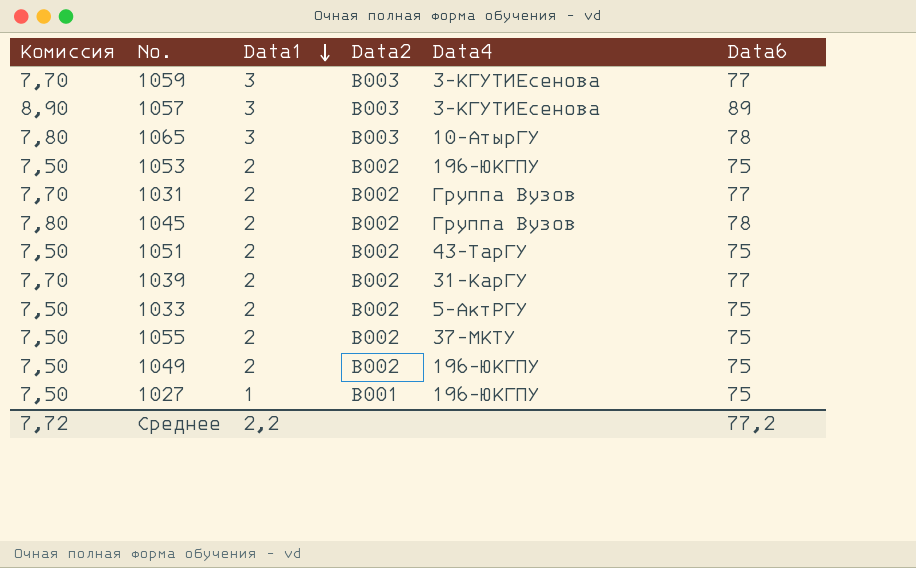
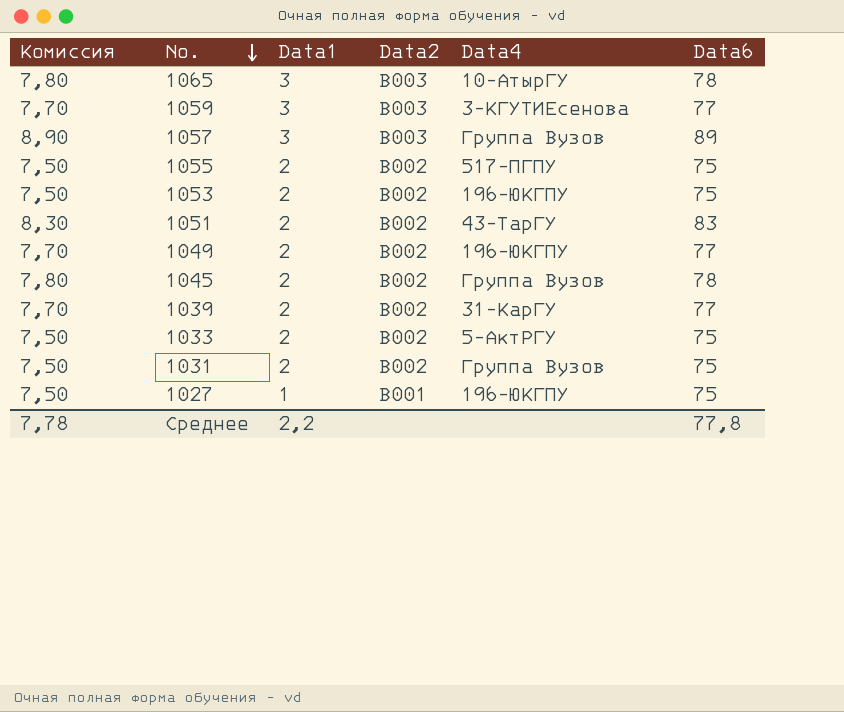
row order: Data1 descending -> No. descending
1057 | Data4: 3-КГУТИЕсенова -> Группа Вузов
1055 | Data4: 37-МКТУ -> 517-ПГПУ
1051 | Комиссия: 7,50 -> 8,30
1051 | Data6: 75 -> 83
1049 | Комиссия: 7,50 -> 7,70
1049 | Data6: 75 -> 77
1031 | Комиссия: 7,70 -> 7,50
1031 | Data6: 77 -> 75
Среднее | Комиссия: 7,72 -> 7,78
Среднее | Data6: 77,2 -> 77,8

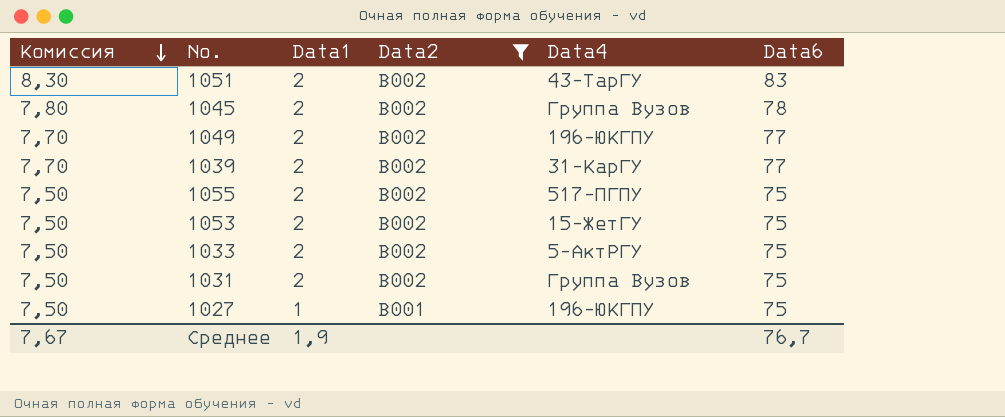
filter: none -> Data2 != B003
row order: No. descending -> Комиссия descending
1053 | Data4: 196-ЮКГПУ -> 15-ЖетГУ
Среднее | Комиссия: 7,78 -> 7,67
Среднее | Data1: 2,2 -> 1,9
Среднее | Data6: 77,8 -> 76,7

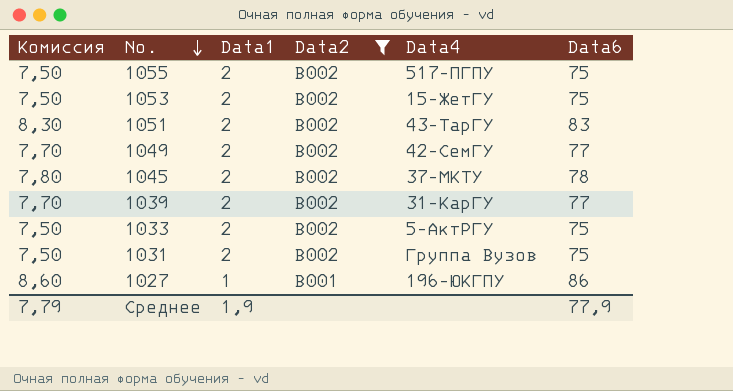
row order: Комиссия descending -> No. descending
1049 | Data4: 196-ЮКГПУ -> 42-СемГУ
1045 | Data4: Группа Вузов -> 37-МКТУ
1027 | Комиссия: 7,50 -> 8,60
1027 | Data6: 75 -> 86
Среднее | Комиссия: 7,67 -> 7,79
Среднее | Data6: 76,7 -> 77,9

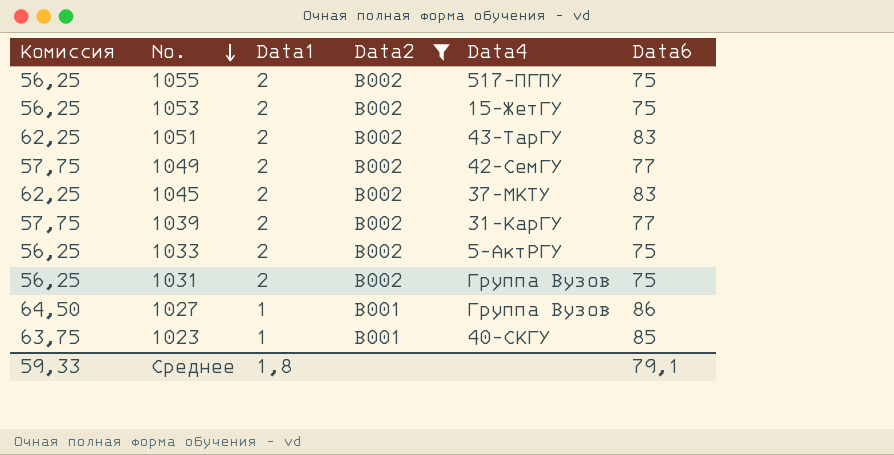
column Комиссия | formula: [Data6] * 0,1 -> [Data6] * 0,75
1045 | Data6: 78 -> 83
1027 | Data4: 196-ЮКГПУ -> Группа Вузов
row 1023: none -> 63,75 | 1 | B001 | 40-СКГУ | 85
Среднее | Комиссия: 7,79 -> 59,33
Среднее | Data1: 1,9 -> 1,8
Среднее | Data6: 77,9 -> 79,1

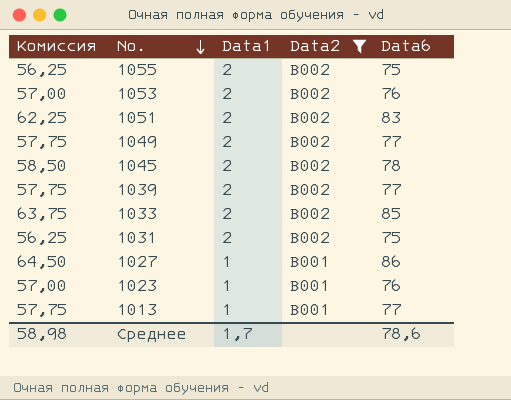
column Data4 | position: 5 -> none
1053 | Комиссия: 56,25 -> 57,00
1053 | Data6: 75 -> 76
1045 | Комиссия: 62,25 -> 58,50
1045 | Data6: 83 -> 78
1033 | Комиссия: 56,25 -> 63,75
1033 | Data6: 75 -> 85
1023 | Комиссия: 63,75 -> 57,00
1023 | Data6: 85 -> 76
row 1013: none -> 57,75 | 1 | B001 | 77
Среднее | Комиссия: 59,33 -> 58,98
Среднее | Data1: 1,8 -> 1,7
Среднее | Data6: 79,1 -> 78,6

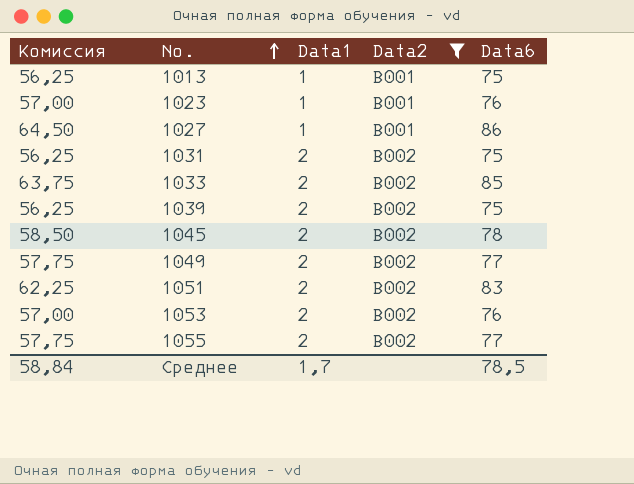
row order: No. descending -> No. ascending
1013 | Комиссия: 57,75 -> 56,25
1013 | Data6: 77 -> 75
1039 | Комиссия: 57,75 -> 56,25
1039 | Data6: 77 -> 75
1055 | Комиссия: 56,25 -> 57,75
1055 | Data6: 75 -> 77
Среднее | Комиссия: 58,98 -> 58,84
Среднее | Data6: 78,6 -> 78,5

